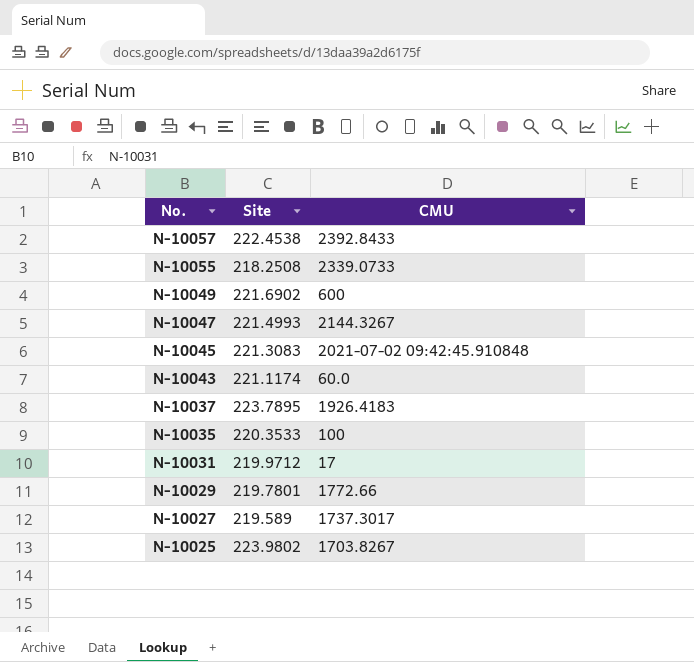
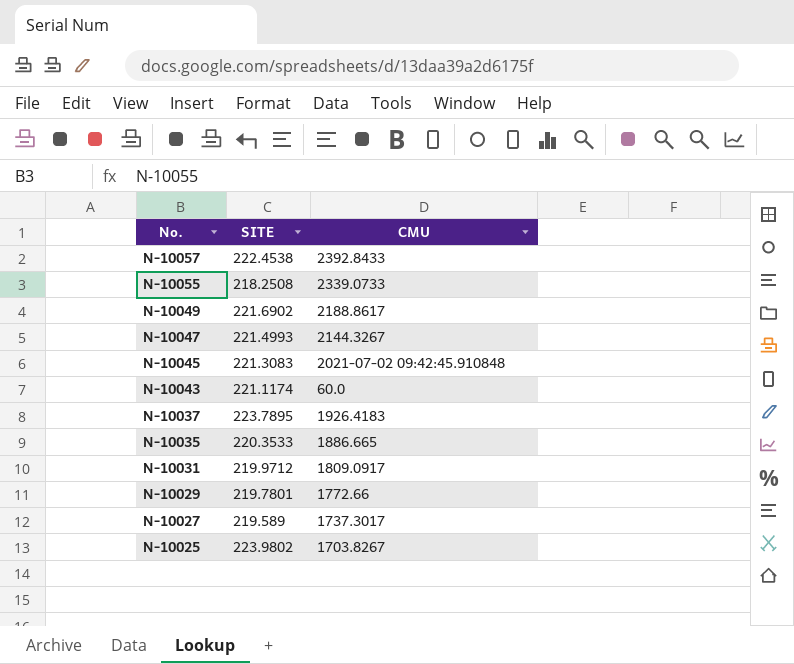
column name: Site -> SITE
N-10049 | CMU: 600 -> 2188.8617
N-10035 | CMU: 100 -> 1886.665
N-10031 | CMU: 17 -> 1809.0917

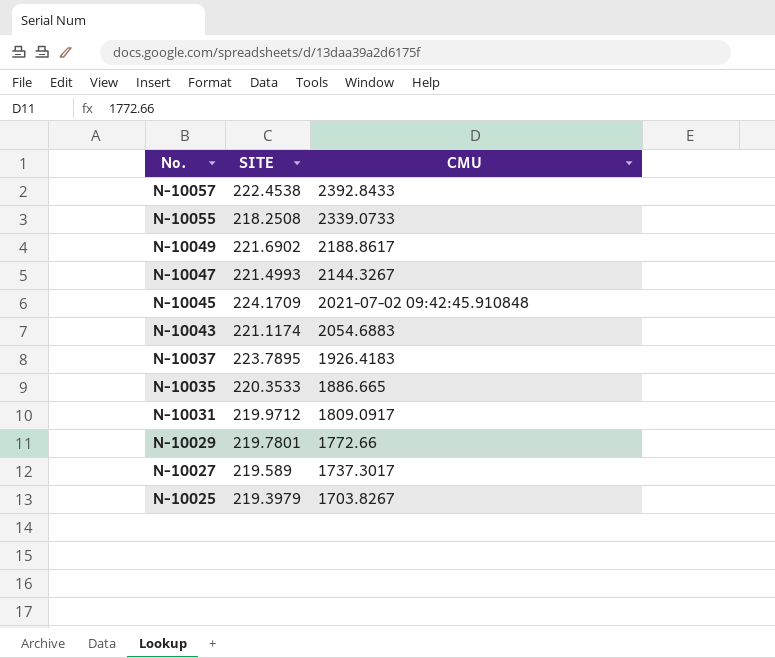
N-10045 | SITE: 221.3083 -> 224.1709
N-10043 | CMU: 60.0 -> 2054.6883
N-10025 | SITE: 223.9802 -> 219.3979

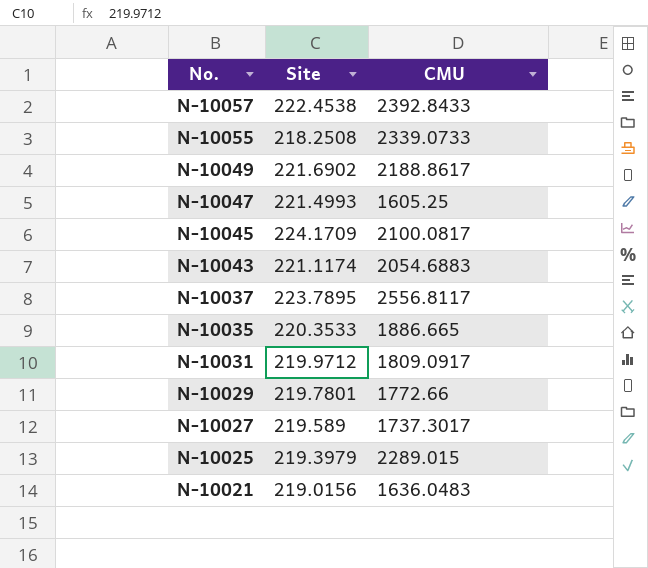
column name: SITE -> Site
N-10047 | CMU: 2144.3267 -> 1605.25
N-10045 | CMU: 2021-07-02 09:42:45.910848 -> 2100.0817
N-10037 | CMU: 1926.4183 -> 2556.8117
N-10025 | CMU: 1703.8267 -> 2289.015
row N-10021: none -> 219.0156 | 1636.0483

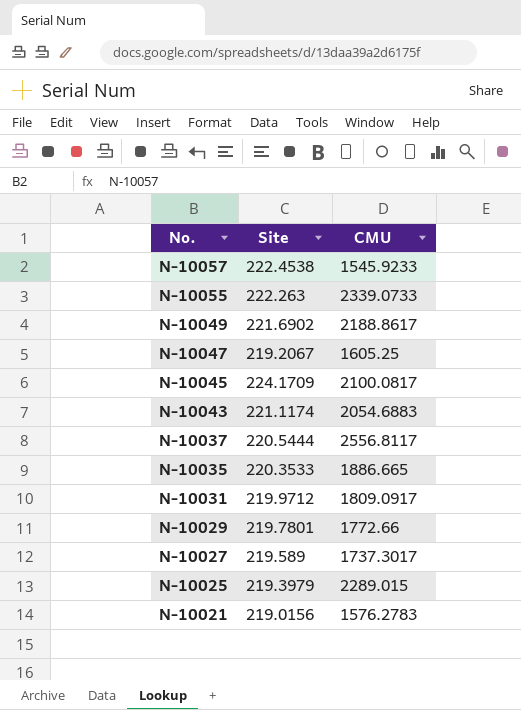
N-10057 | CMU: 2392.8433 -> 1545.9233
N-10055 | Site: 218.2508 -> 222.263
N-10047 | Site: 221.4993 -> 219.2067
N-10037 | Site: 223.7895 -> 220.5444
N-10021 | CMU: 1636.0483 -> 1576.2783

